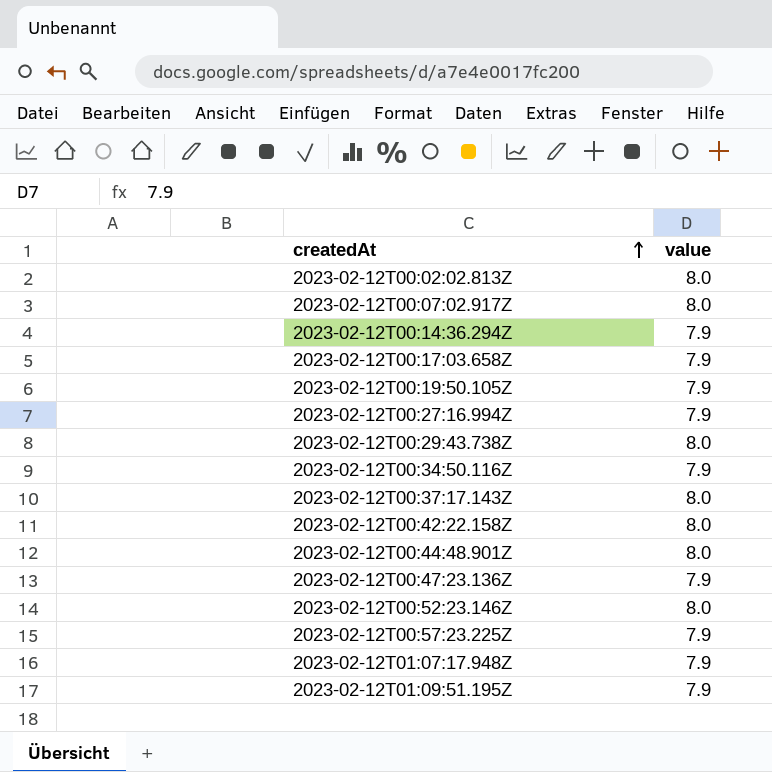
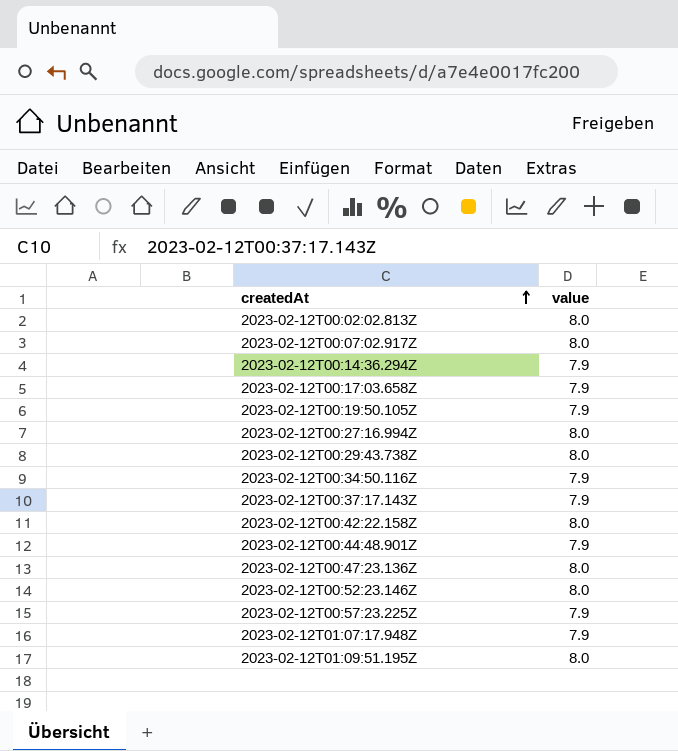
2023-02-12T00:27:16.994Z | value: 7.9 -> 8.0
2023-02-12T00:37:17.143Z | value: 8.0 -> 7.9
2023-02-12T00:44:48.901Z | value: 8.0 -> 7.9
2023-02-12T00:47:23.136Z | value: 7.9 -> 8.0
2023-02-12T01:09:51.195Z | value: 7.9 -> 8.0

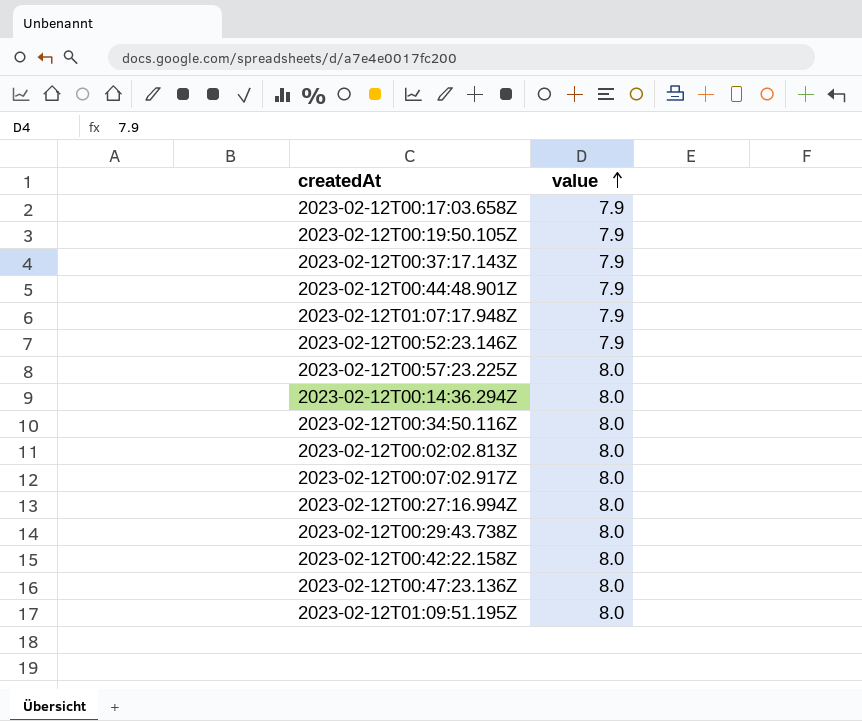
row order: createdAt ascending -> value ascending
2023-02-12T00:52:23.146Z | value: 8.0 -> 7.9
2023-02-12T00:57:23.225Z | value: 7.9 -> 8.0
2023-02-12T00:14:36.294Z | value: 7.9 -> 8.0
2023-02-12T00:34:50.116Z | value: 7.9 -> 8.0

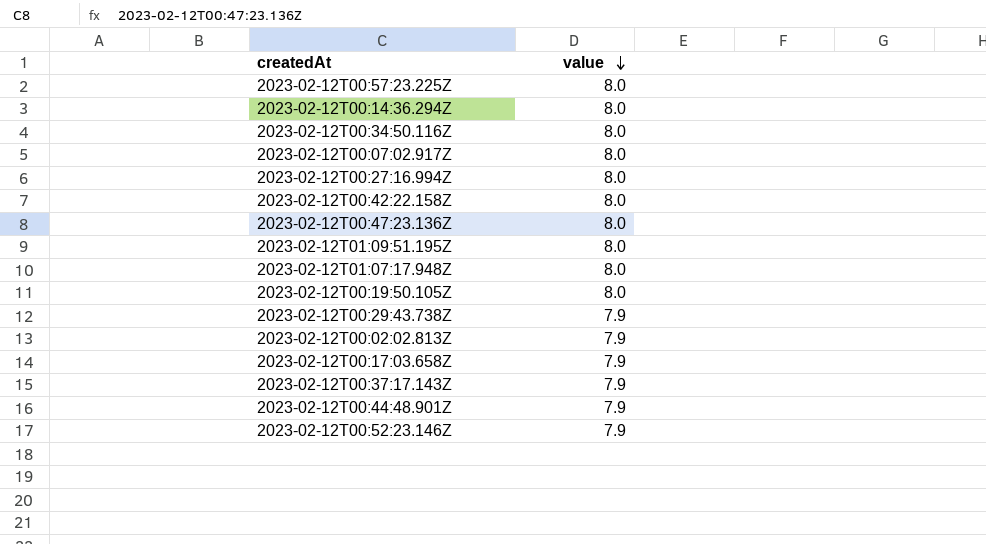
row order: value ascending -> value descending
2023-02-12T01:07:17.948Z | value: 7.9 -> 8.0
2023-02-12T00:19:50.105Z | value: 7.9 -> 8.0
2023-02-12T00:29:43.738Z | value: 8.0 -> 7.9
2023-02-12T00:02:02.813Z | value: 8.0 -> 7.9

